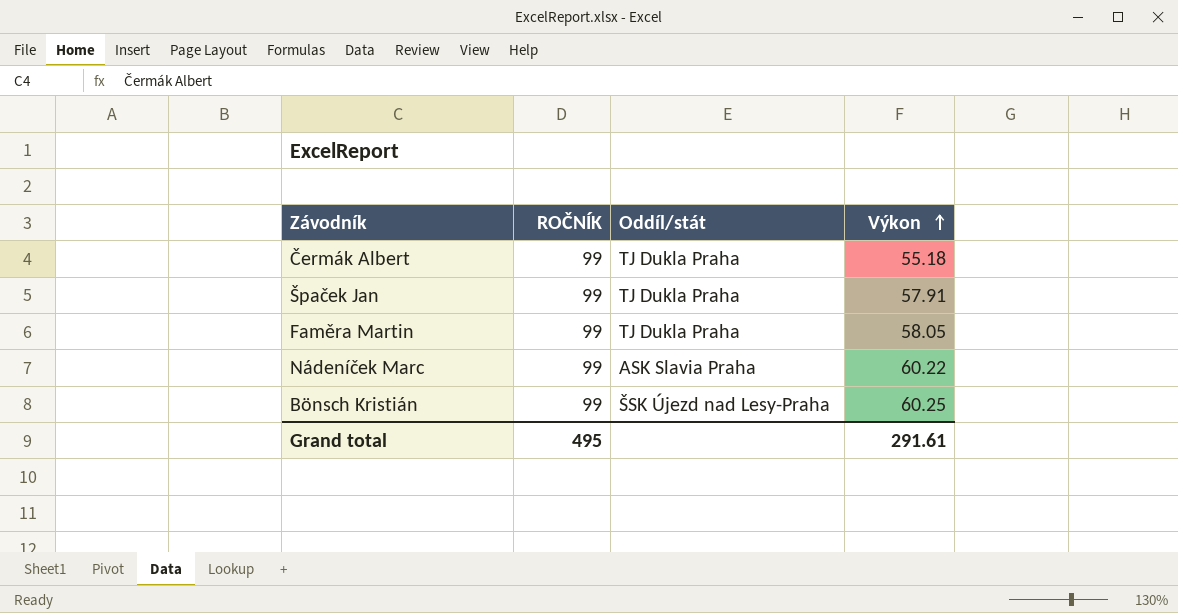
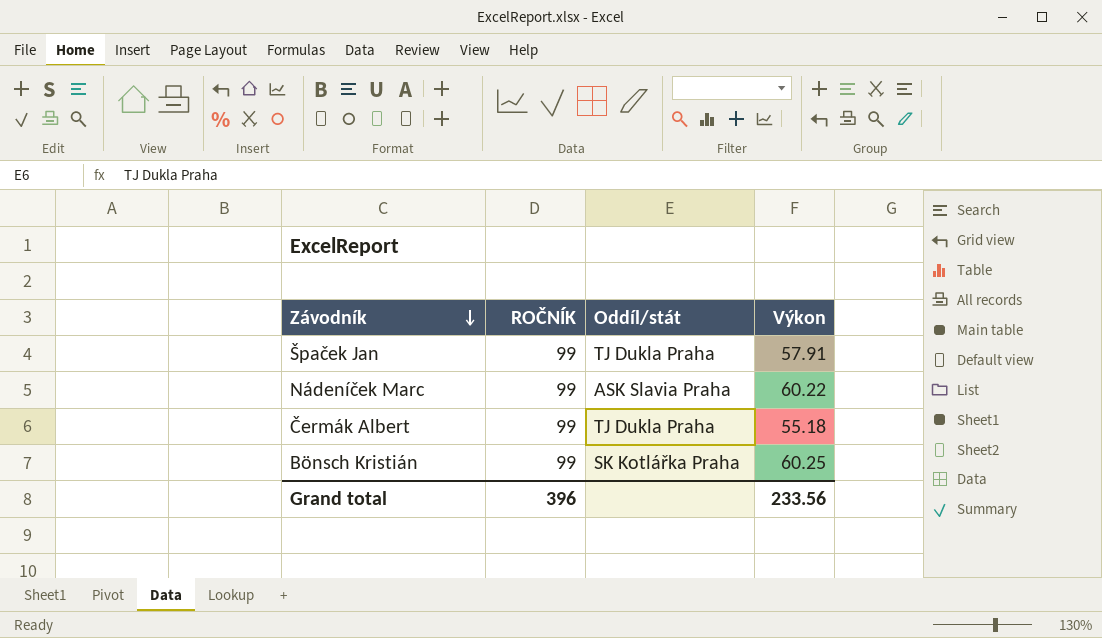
row order: Výkon ascending -> Závodník descending
row Faměra Martin: 99 | TJ Dukla Praha | 58.05 -> none
Bönsch Kristián | Oddíl/stát: ŠSK Újezd nad Lesy-Praha -> SK Kotlářka Praha
Grand total | ROČNÍK: 495 -> 396
Grand total | Výkon: 291.61 -> 233.56

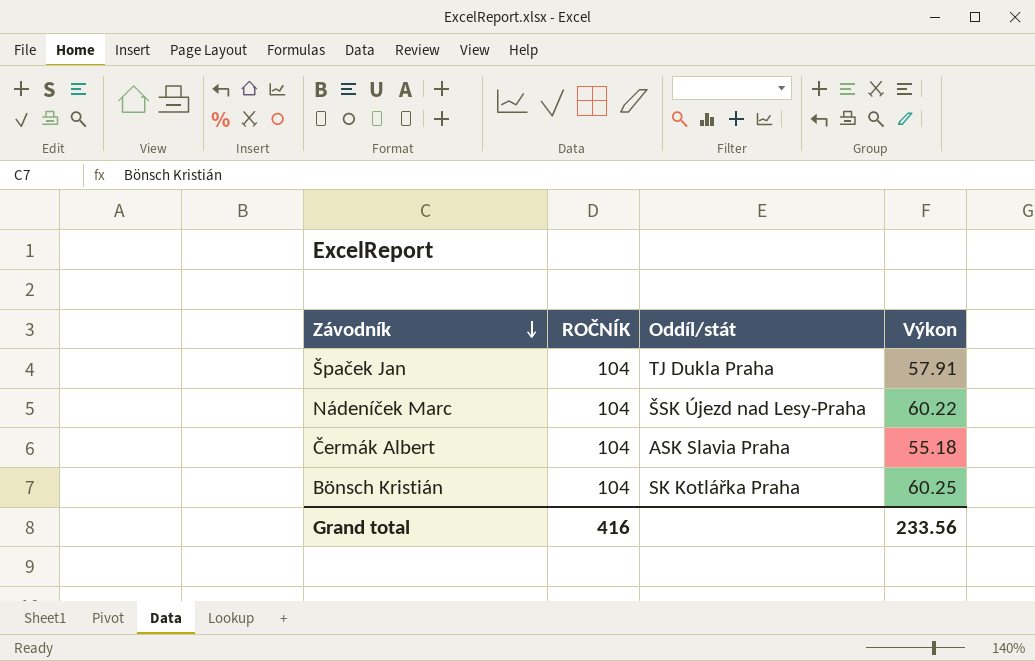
Špaček Jan | ROČNÍK: 99 -> 104
Nádeníček Marc | ROČNÍK: 99 -> 104
Nádeníček Marc | Oddíl/stát: ASK Slavia Praha -> ŠSK Újezd nad Lesy-Praha
Čermák Albert | ROČNÍK: 99 -> 104
Čermák Albert | Oddíl/stát: TJ Dukla Praha -> ASK Slavia Praha
Bönsch Kristián | ROČNÍK: 99 -> 104
Grand total | ROČNÍK: 396 -> 416

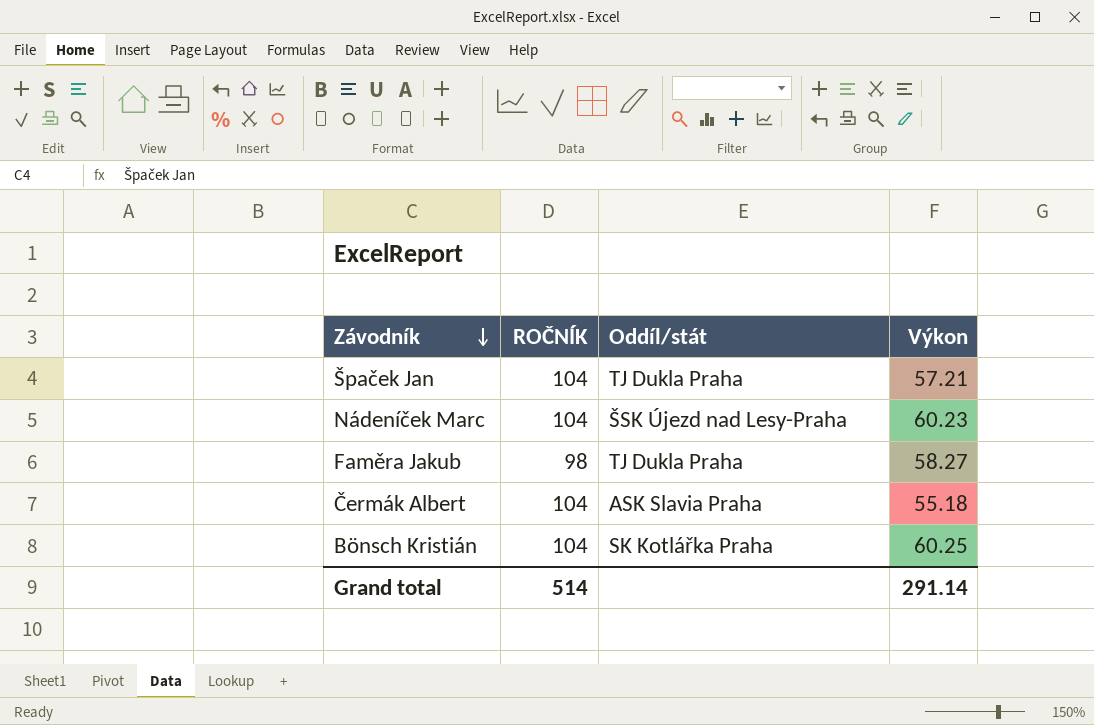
Špaček Jan | Výkon: 57.91 -> 57.21
Nádeníček Marc | Výkon: 60.22 -> 60.23
row Faměra Jakub: none -> 98 | TJ Dukla Praha | 58.27
Grand total | ROČNÍK: 416 -> 514
Grand total | Výkon: 233.56 -> 291.14

